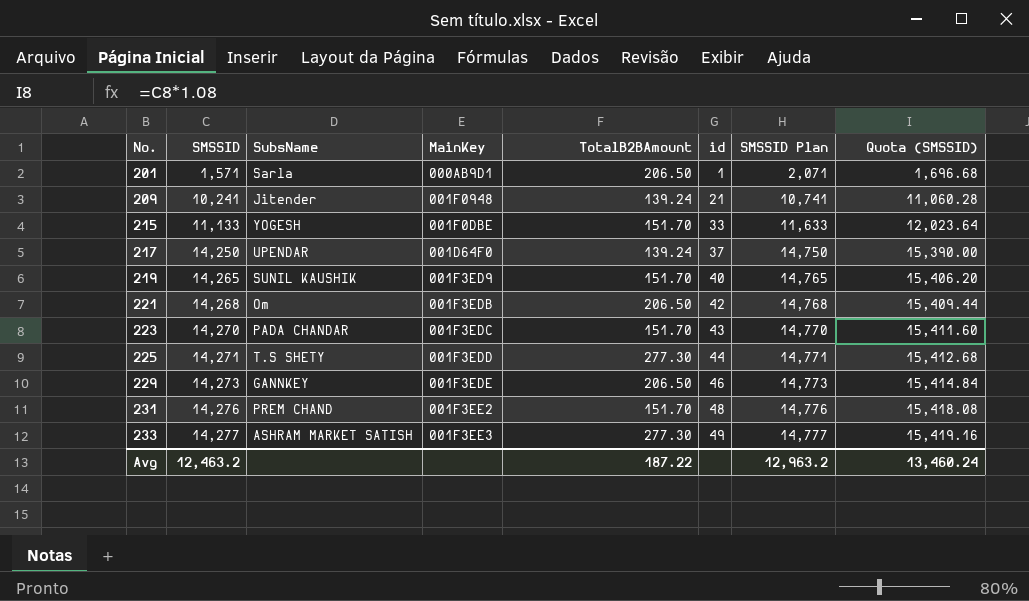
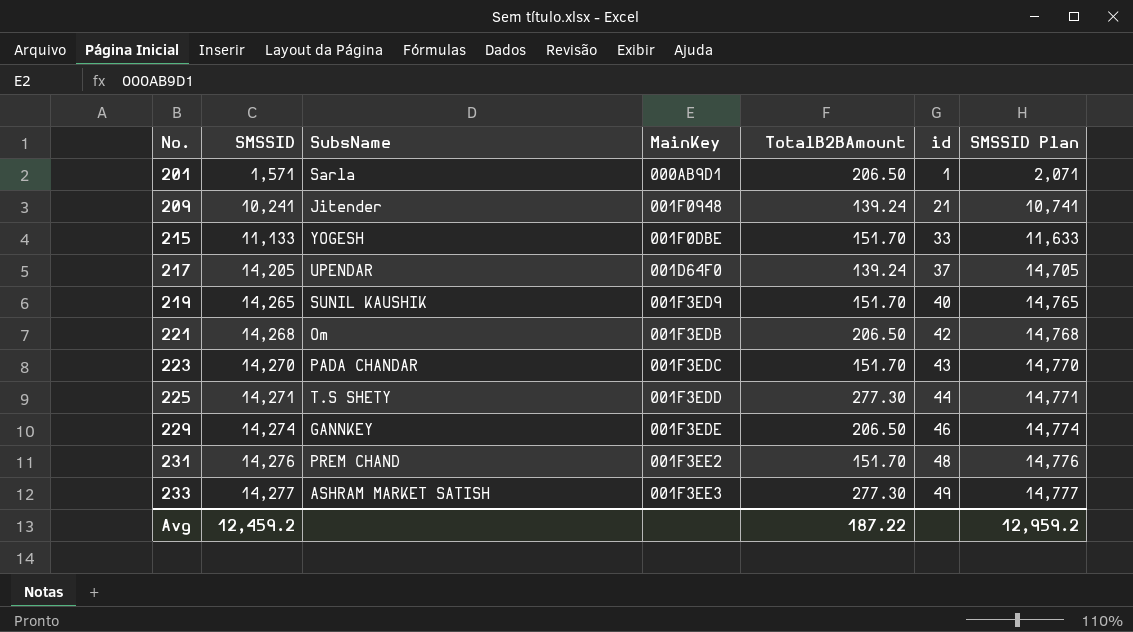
column Quota (SMSSID) | formula: [SMSSID] * 1.08 -> none
217 | SMSSID: 14,250 -> 14,205
217 | SMSSID Plan: 14,750 -> 14,705
229 | SMSSID: 14,273 -> 14,274
229 | SMSSID Plan: 14,773 -> 14,774
Avg | SMSSID: 12,463.2 -> 12,459.2
Avg | SMSSID Plan: 12,963.2 -> 12,959.2

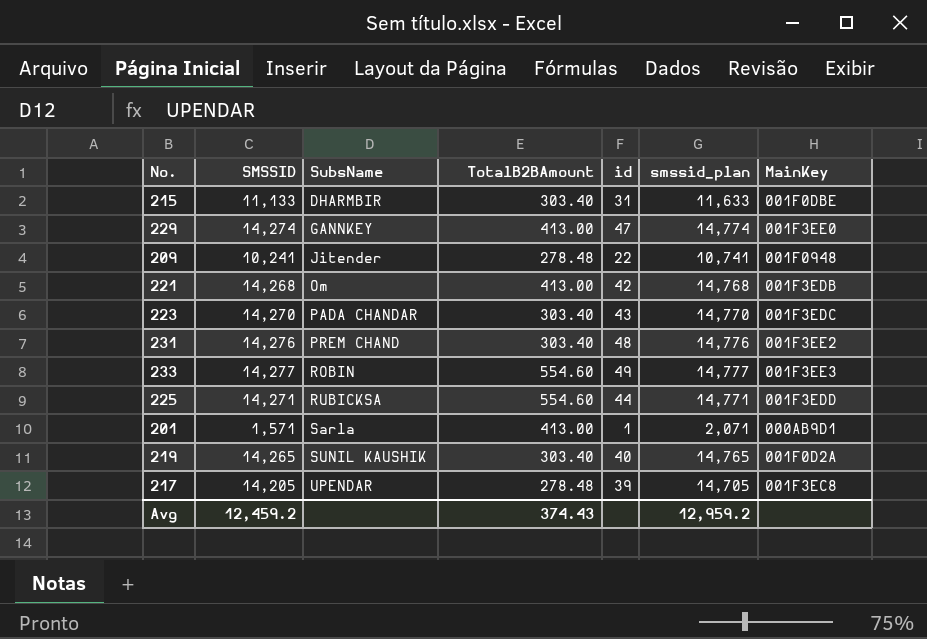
row order: No. ascending -> SubsName ascending
column name: SMSSID Plan -> smssid_plan
column MainKey | position: 4 -> 7
215 | SubsName: YOGESH -> DHARMBIR
215 | TotalB2BAmount: 151.70 -> 303.40
215 | id: 33 -> 31
229 | TotalB2BAmount: 206.50 -> 413.00
229 | id: 46 -> 47
229 | MainKey: 001F3EDE -> 001F3EE0
209 | TotalB2BAmount: 139.24 -> 278.48
209 | id: 21 -> 22
221 | TotalB2BAmount: 206.50 -> 413.00
223 | TotalB2BAmount: 151.70 -> 303.40
231 | TotalB2BAmount: 151.70 -> 303.40
233 | SubsName: ASHRAM MARKET SATISH -> ROBIN
233 | TotalB2BAmount: 277.30 -> 554.60
225 | SubsName: T.S SHETY -> RUBICKSA
225 | TotalB2BAmount: 277.30 -> 554.60
201 | TotalB2BAmount: 206.50 -> 413.00
219 | TotalB2BAmount: 151.70 -> 303.40
219 | MainKey: 001F3ED9 -> 001F0D2A
217 | TotalB2BAmount: 139.24 -> 278.48
217 | id: 37 -> 39
217 | MainKey: 001D64F0 -> 001F3EC8
Avg | TotalB2BAmount: 187.22 -> 374.43

